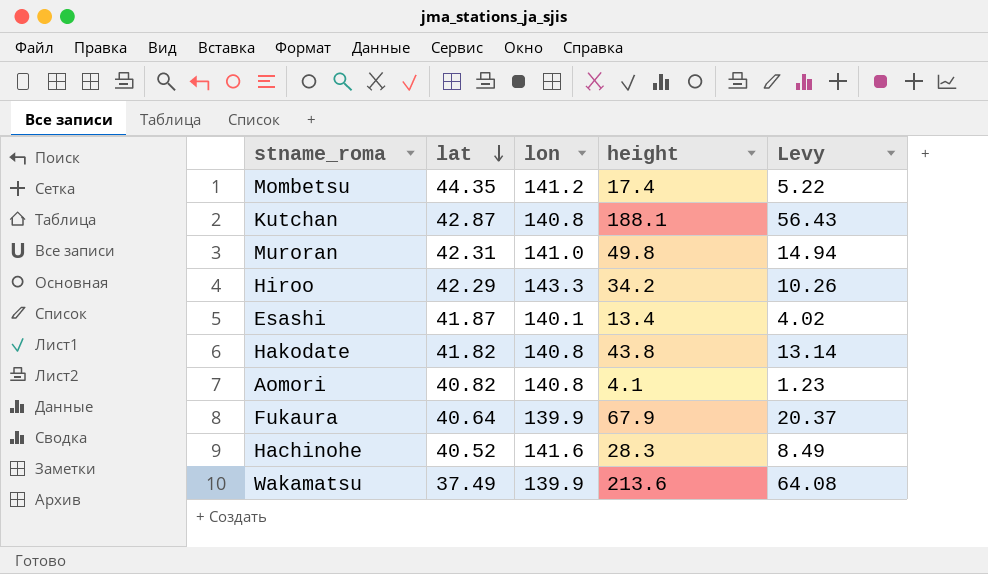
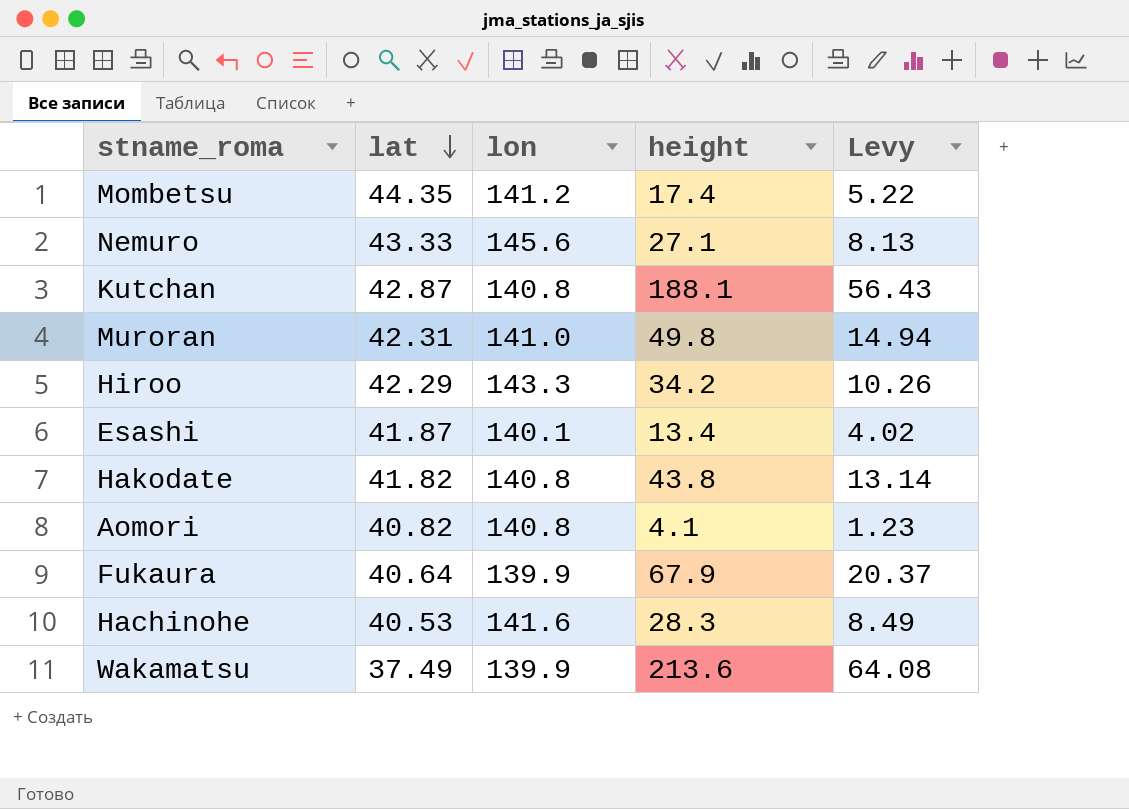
row Nemuro: none -> 43.33 | 145.6 | 27.1 | 8.13
Hachinohe | lat: 40.52 -> 40.53

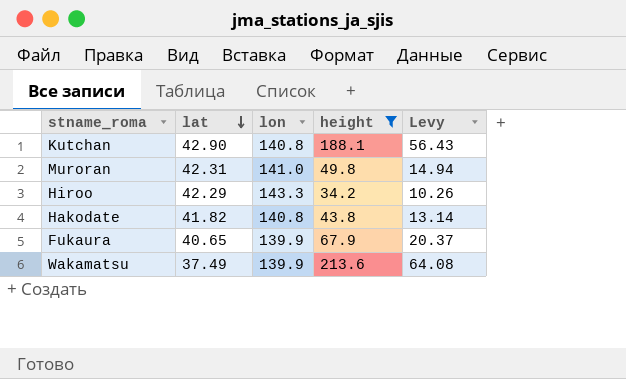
filter: none -> height >= 34.2
Kutchan | lat: 42.87 -> 42.90
Fukaura | lat: 40.64 -> 40.65

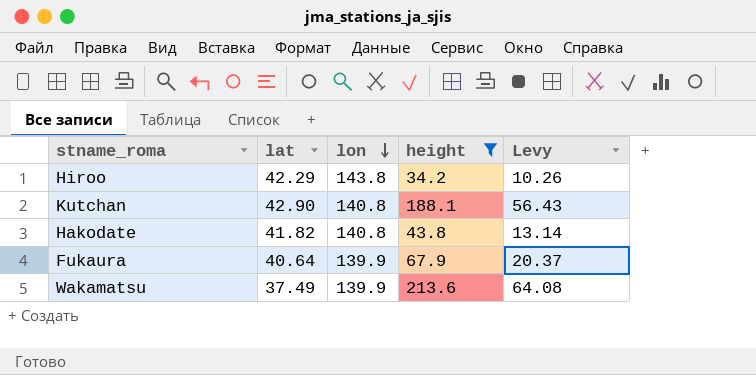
row order: lat descending -> lon descending
row Muroran: 42.31 | 141.0 | 49.8 | 14.94 -> none
Hiroo | lon: 143.3 -> 143.8
Fukaura | lat: 40.65 -> 40.64

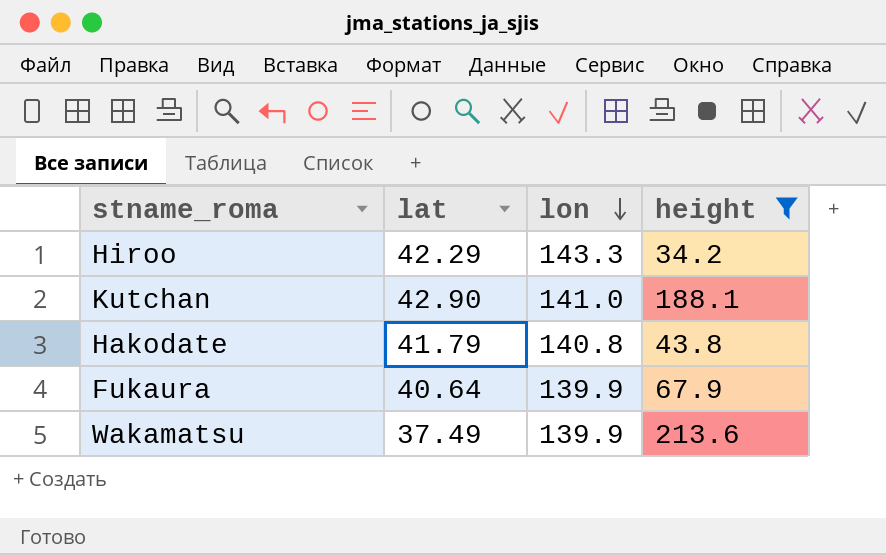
column Levy | formula: [height] * 0.3 -> none
Hiroo | lon: 143.8 -> 143.3
Kutchan | lon: 140.8 -> 141.0
Hakodate | lat: 41.82 -> 41.79

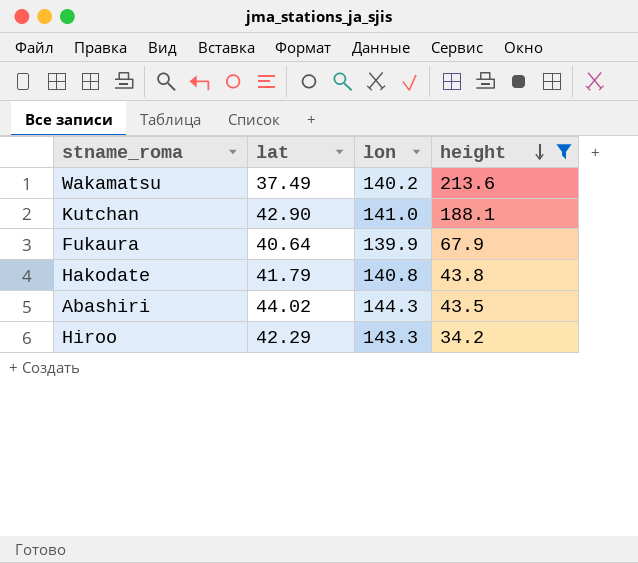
row order: lon descending -> height descending
Wakamatsu | lon: 139.9 -> 140.2
row Abashiri: none -> 44.02 | 144.3 | 43.5

